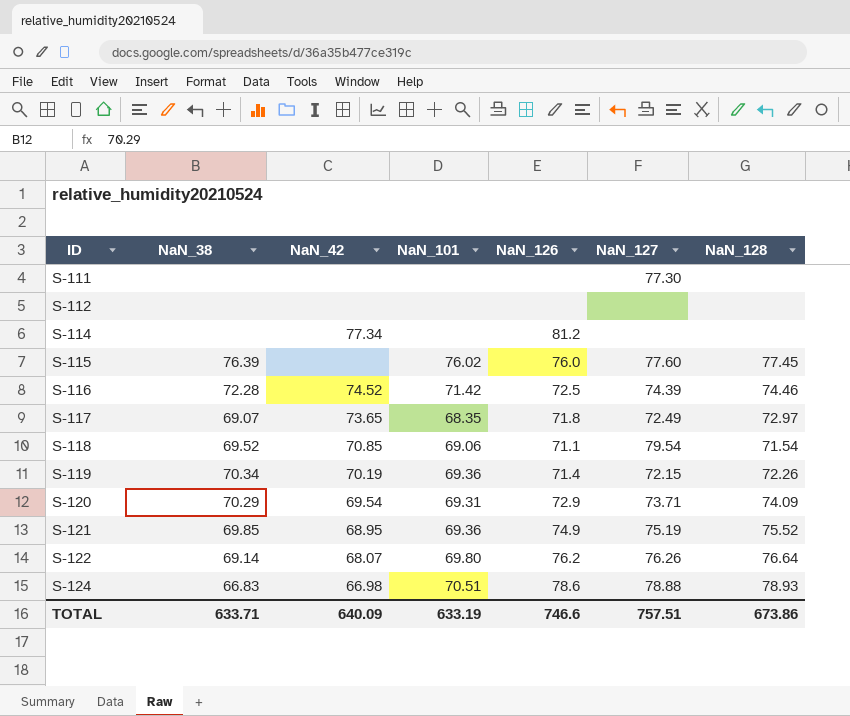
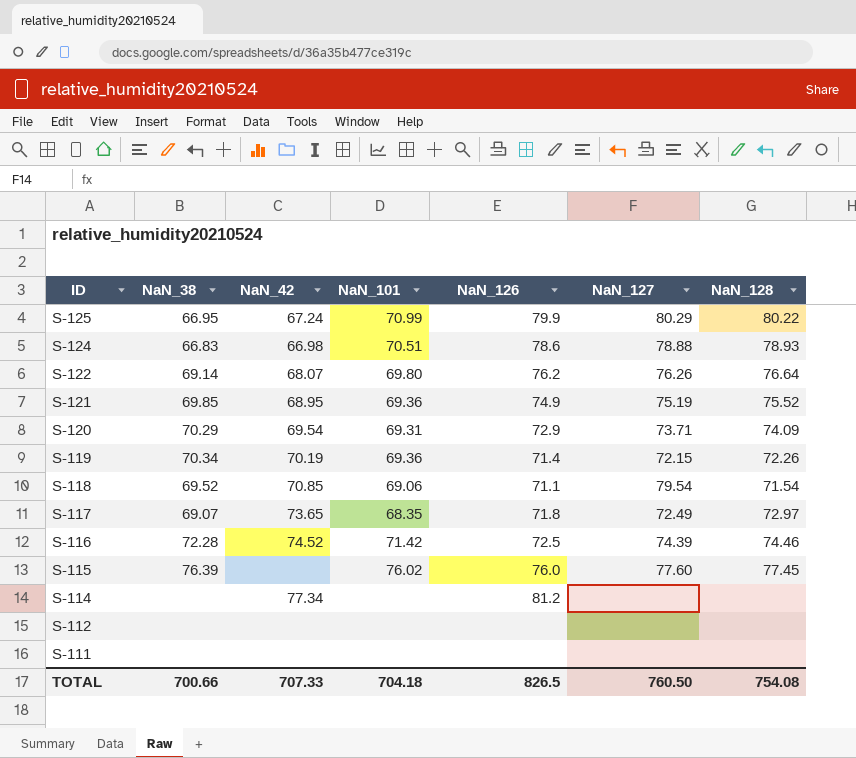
row order: ID ascending -> ID descending
row S-125: none -> 66.95 | 67.24 | 70.99 | 79.9 | 80.29 | 80.22
S-111 | NaN_127: 77.30 -> none
TOTAL | NaN_38: 633.71 -> 700.66
TOTAL | NaN_42: 640.09 -> 707.33
TOTAL | NaN_101: 633.19 -> 704.18
TOTAL | NaN_126: 746.6 -> 826.5
TOTAL | NaN_127: 757.51 -> 760.50
TOTAL | NaN_128: 673.86 -> 754.08

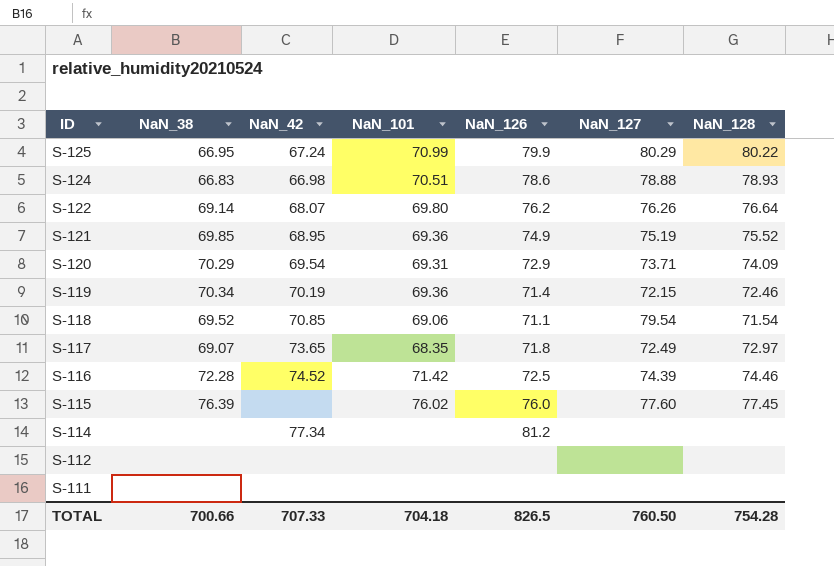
S-119 | NaN_128: 72.26 -> 72.46
TOTAL | NaN_128: 754.08 -> 754.28

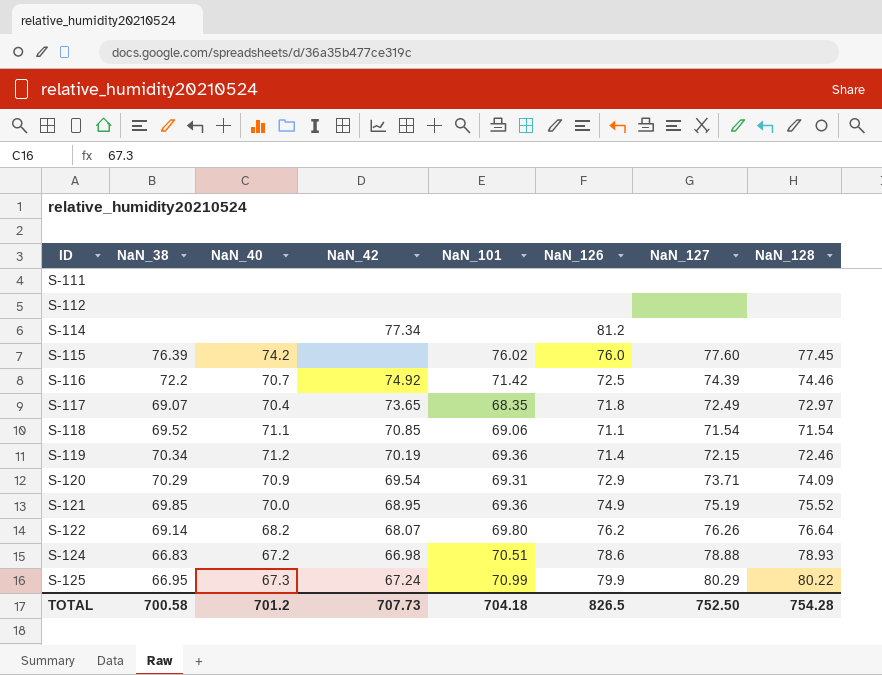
row order: ID descending -> ID ascending
column NaN_40 | position: none -> 3
S-116 | NaN_38: 72.28 -> 72.2
S-116 | NaN_42: 74.52 -> 74.92
S-118 | NaN_127: 79.54 -> 71.54
TOTAL | NaN_38: 700.66 -> 700.58
TOTAL | NaN_42: 707.33 -> 707.73
TOTAL | NaN_127: 760.50 -> 752.50

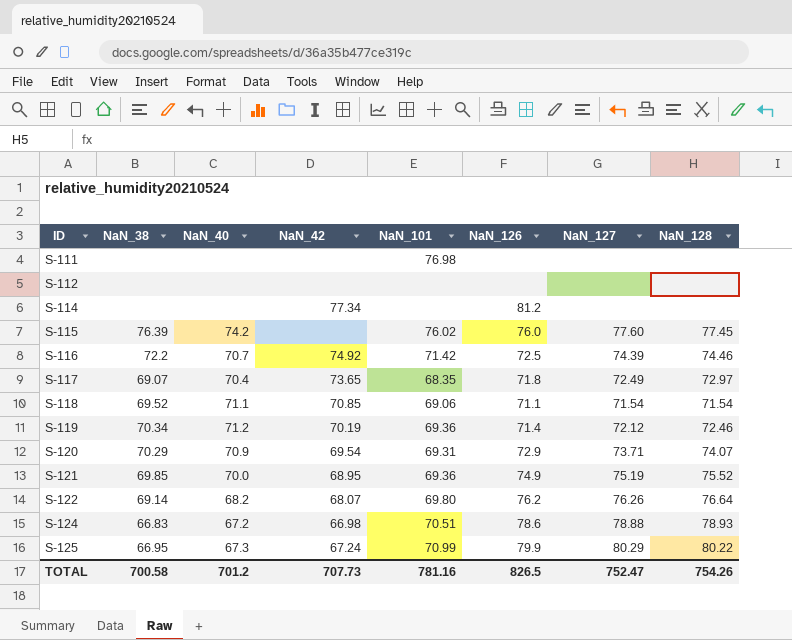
S-111 | NaN_101: none -> 76.98
S-119 | NaN_127: 72.15 -> 72.12
S-120 | NaN_128: 74.09 -> 74.07
TOTAL | NaN_101: 704.18 -> 781.16
TOTAL | NaN_127: 752.50 -> 752.47
TOTAL | NaN_128: 754.28 -> 754.26

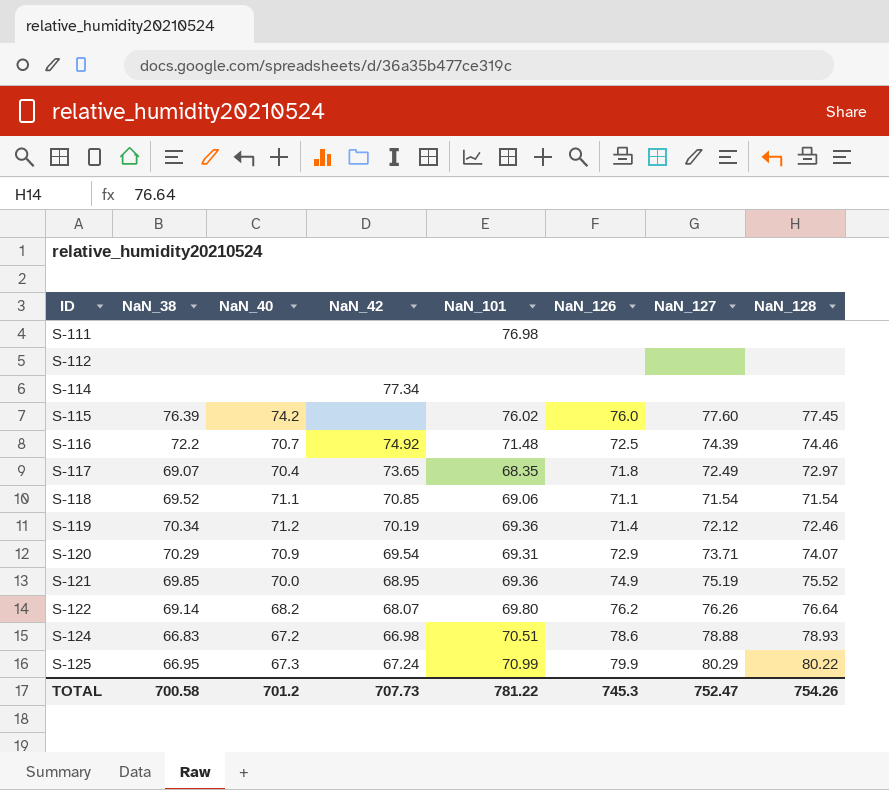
S-114 | NaN_126: 81.2 -> none
S-116 | NaN_101: 71.42 -> 71.48
TOTAL | NaN_101: 781.16 -> 781.22
TOTAL | NaN_126: 826.5 -> 745.3

